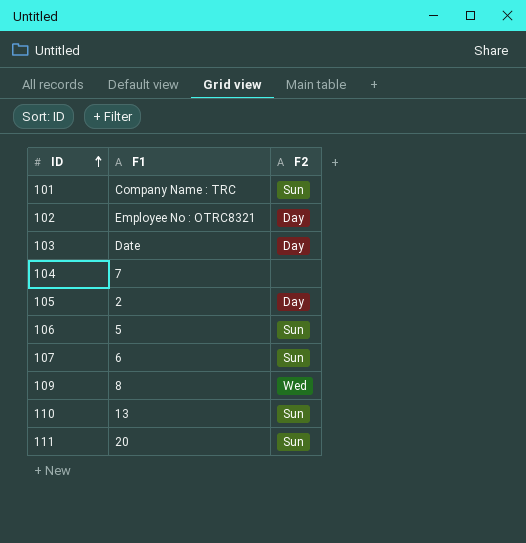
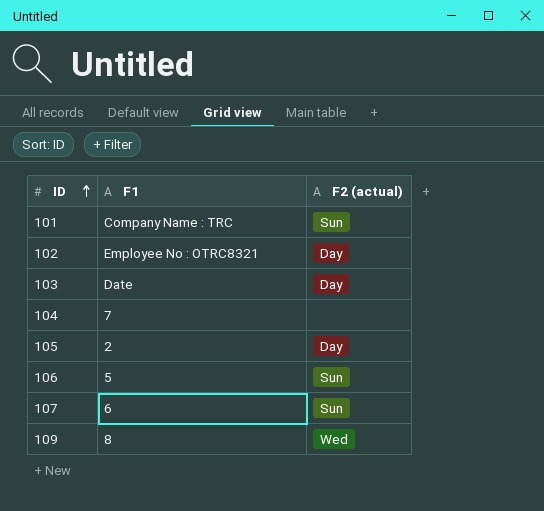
column name: F2 -> F2 (actual)
row 110: 13 | Sun -> none
row 111: 20 | Sun -> none

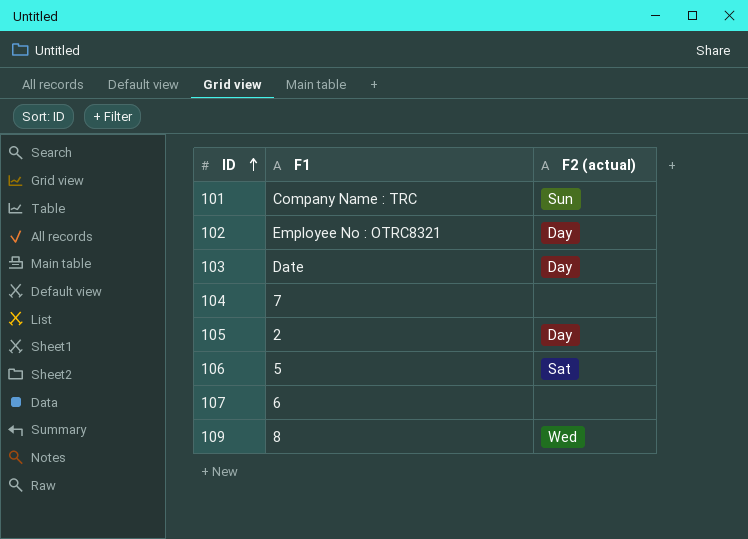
106 | F2 (actual): Sun -> Sat
107 | F2 (actual): Sun -> none

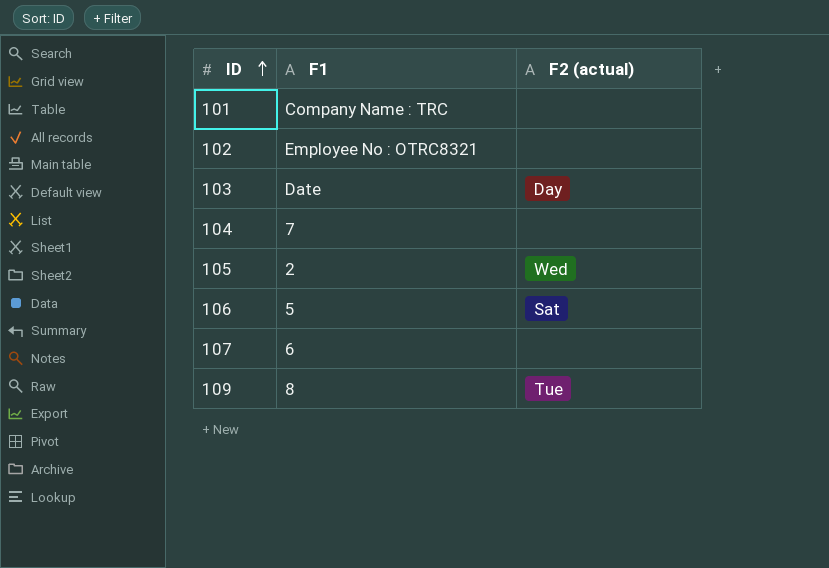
101 | F2 (actual): Sun -> none
102 | F2 (actual): Day -> none
105 | F2 (actual): Day -> Wed
109 | F2 (actual): Wed -> Tue

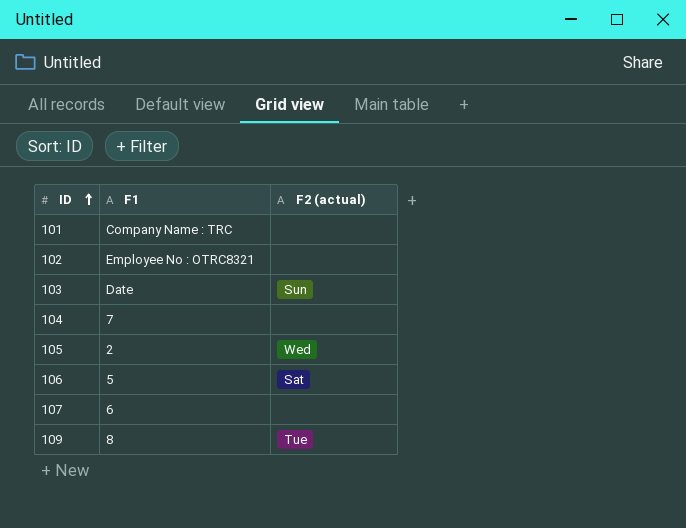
103 | F2 (actual): Day -> Sun

